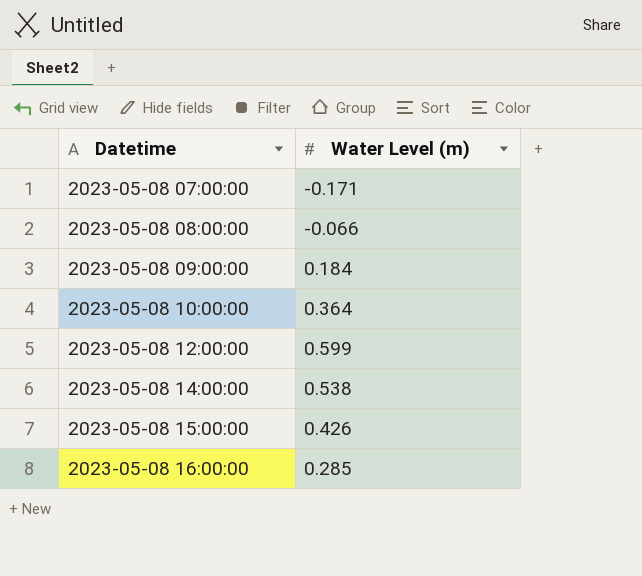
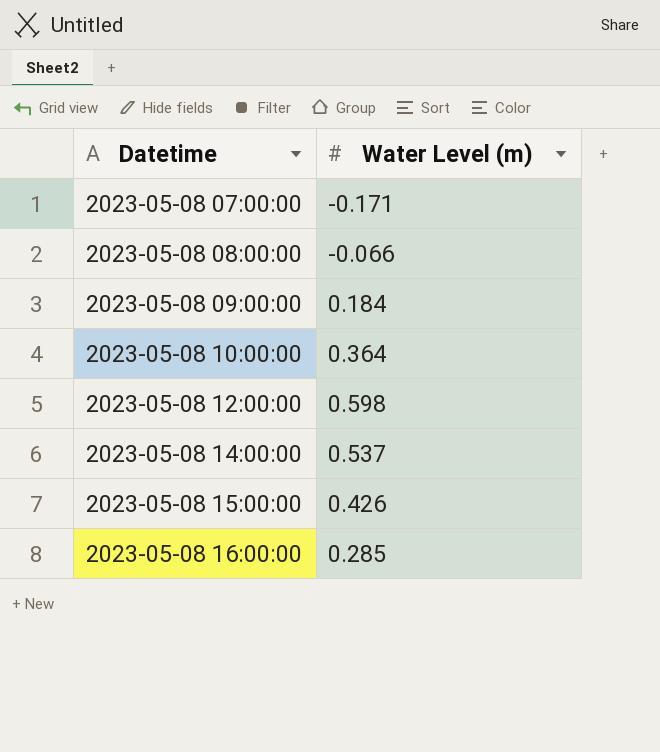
2023-05-08 12:00:00 | Water Level (m): 0.599 -> 0.598
2023-05-08 14:00:00 | Water Level (m): 0.538 -> 0.537

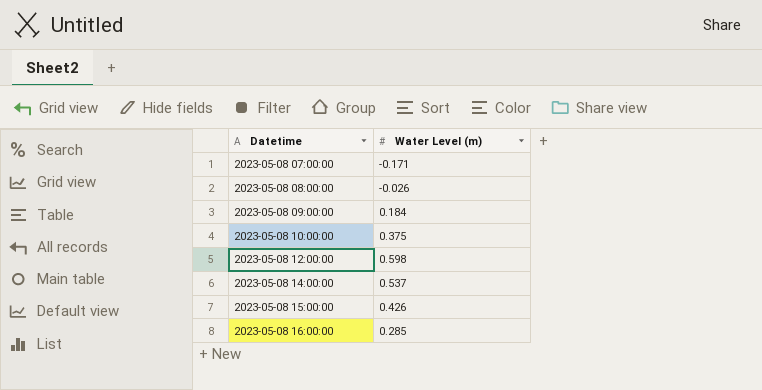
2023-05-08 08:00:00 | Water Level (m): -0.066 -> -0.026
2023-05-08 10:00:00 | Water Level (m): 0.364 -> 0.375

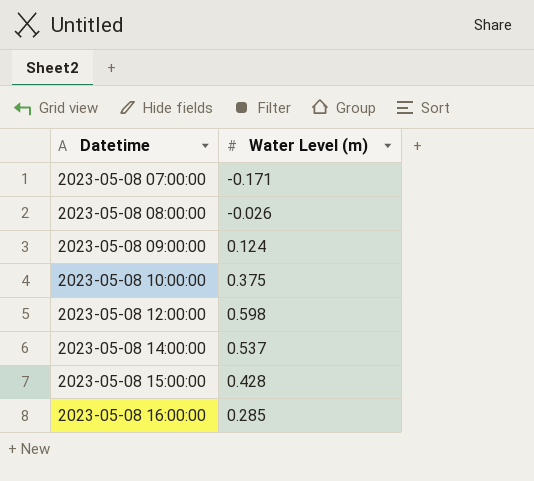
2023-05-08 09:00:00 | Water Level (m): 0.184 -> 0.124
2023-05-08 15:00:00 | Water Level (m): 0.426 -> 0.428

